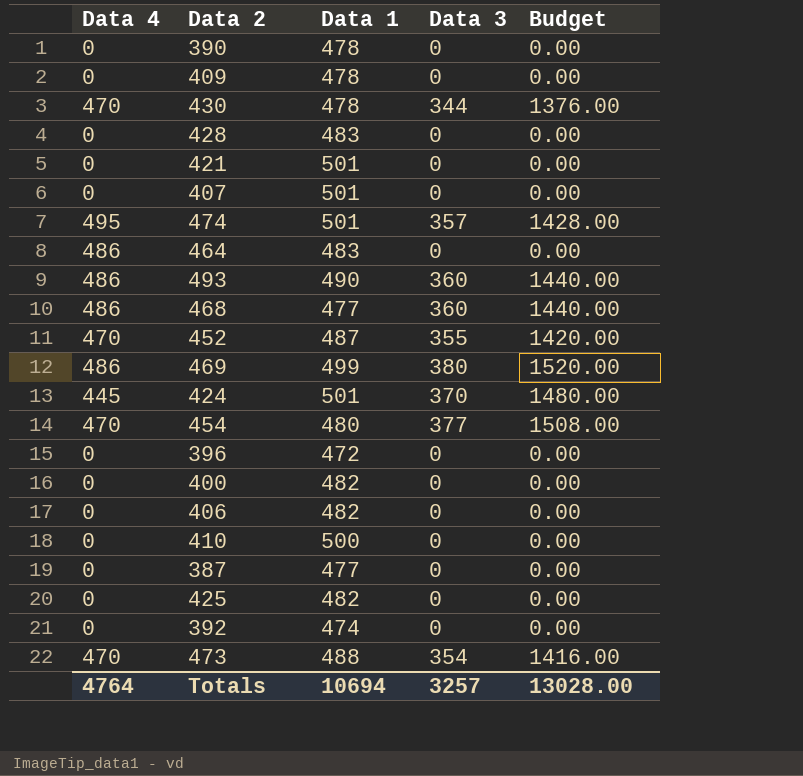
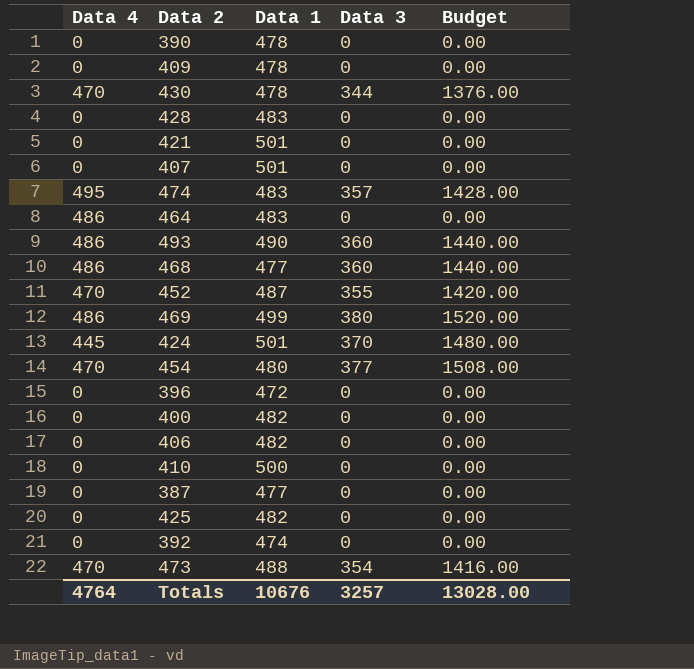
474 | Data 1: 501 -> 483
Totals | Data 1: 10694 -> 10676

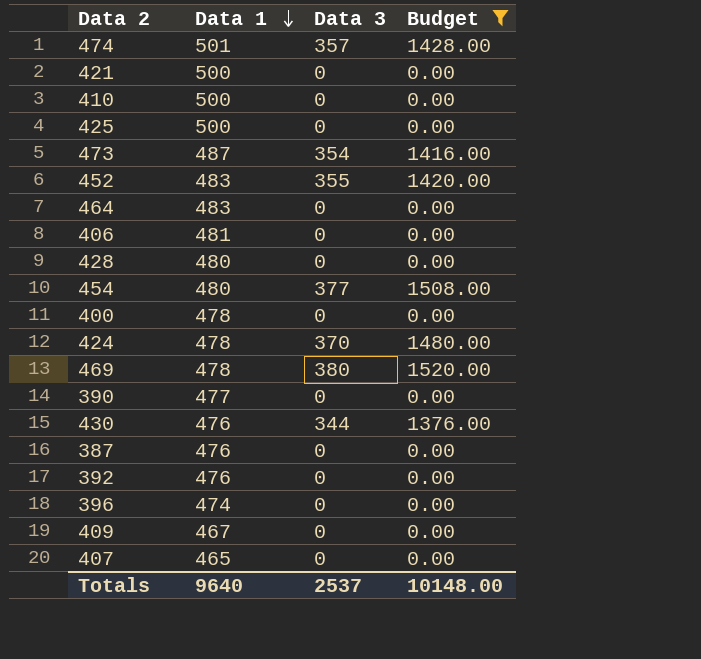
filter: none -> Budget != 1440.00
row order: none -> Data 1 descending
column Data 4 | position: 1 -> none
474 | Data 1: 483 -> 501
421 | Data 1: 501 -> 500
425 | Data 1: 482 -> 500
473 | Data 1: 488 -> 487
452 | Data 1: 487 -> 483
406 | Data 1: 482 -> 481
428 | Data 1: 483 -> 480
400 | Data 1: 482 -> 478
424 | Data 1: 501 -> 478
469 | Data 1: 499 -> 478
390 | Data 1: 478 -> 477
430 | Data 1: 478 -> 476
387 | Data 1: 477 -> 476
392 | Data 1: 474 -> 476
396 | Data 1: 472 -> 474
409 | Data 1: 478 -> 467
407 | Data 1: 501 -> 465
Totals | Data 1: 10676 -> 9640
Totals | Data 3: 3257 -> 2537
Totals | Budget: 13028.00 -> 10148.00

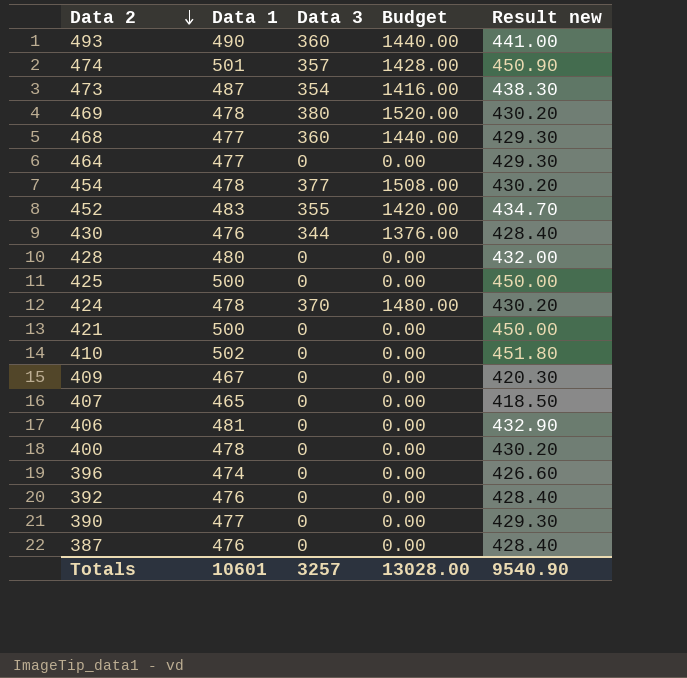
filter: Budget != 1440.00 -> none
row order: Data 1 descending -> Data 2 descending
column Result new | formula: none -> [Data 1] * 0.9
464 | Data 1: 483 -> 477
454 | Data 1: 480 -> 478
410 | Data 1: 500 -> 502
Totals | Data 1: 9640 -> 10601
Totals | Data 3: 2537 -> 3257
Totals | Budget: 10148.00 -> 13028.00

